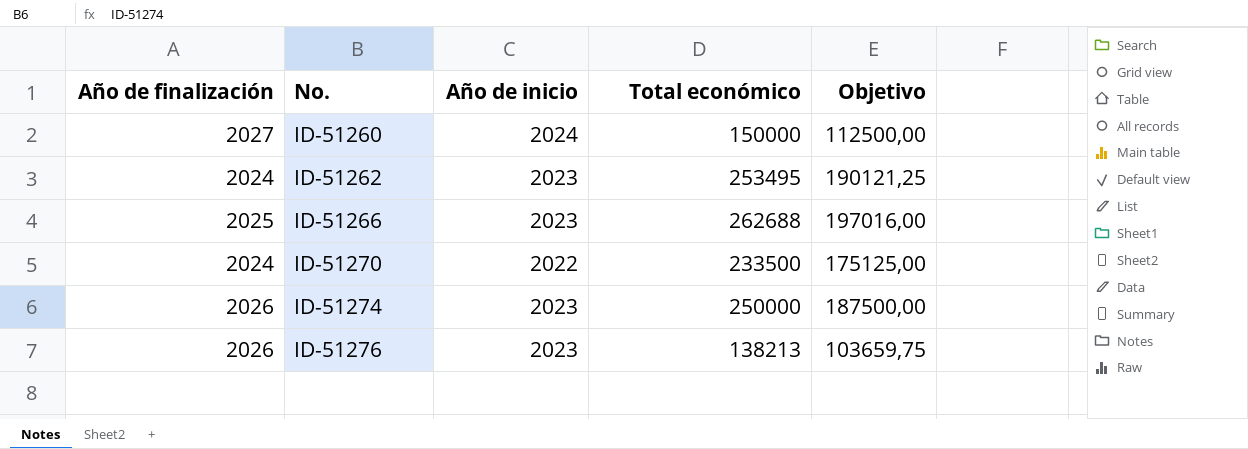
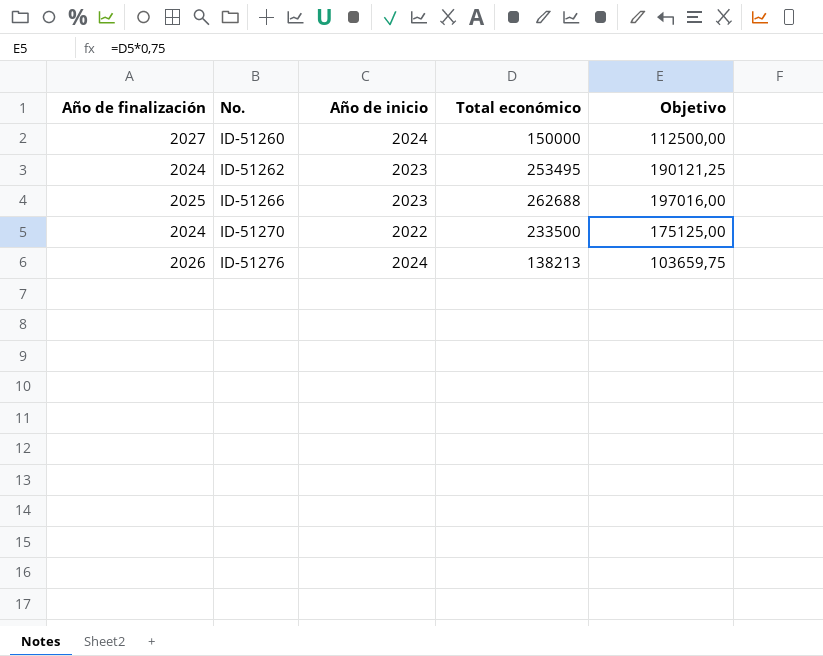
row ID-51274: 2026 | 2023 | 250000 | 187500,00 -> none
ID-51276 | Año de inicio: 2023 -> 2024

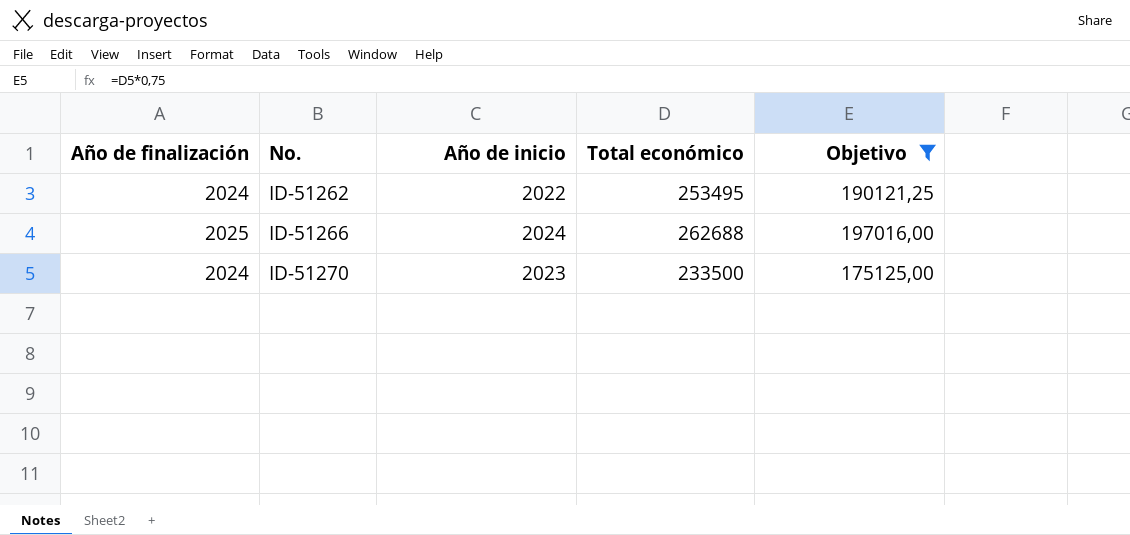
filter: none -> Objetivo >= 175125,00
ID-51262 | Año de inicio: 2023 -> 2022
ID-51266 | Año de inicio: 2023 -> 2024
ID-51270 | Año de inicio: 2022 -> 2023

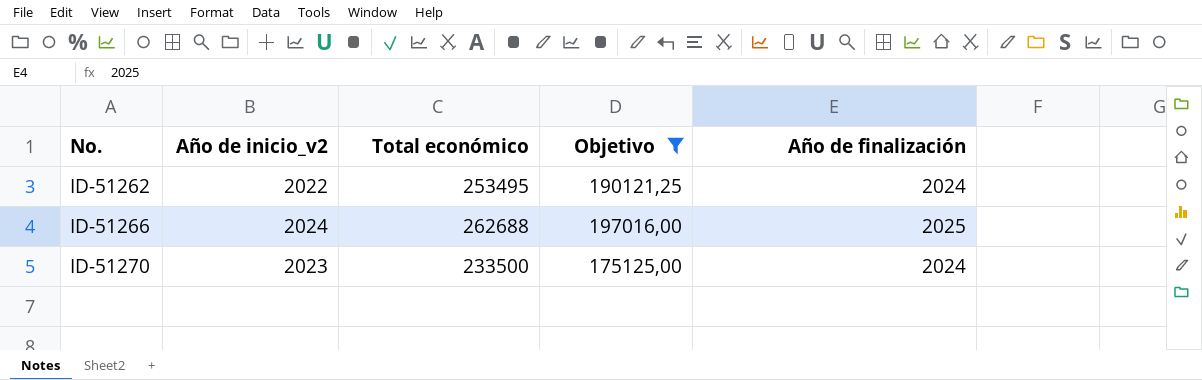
column name: Año de inicio -> Año de inicio_v2
column Año de finalización | position: 1 -> 5

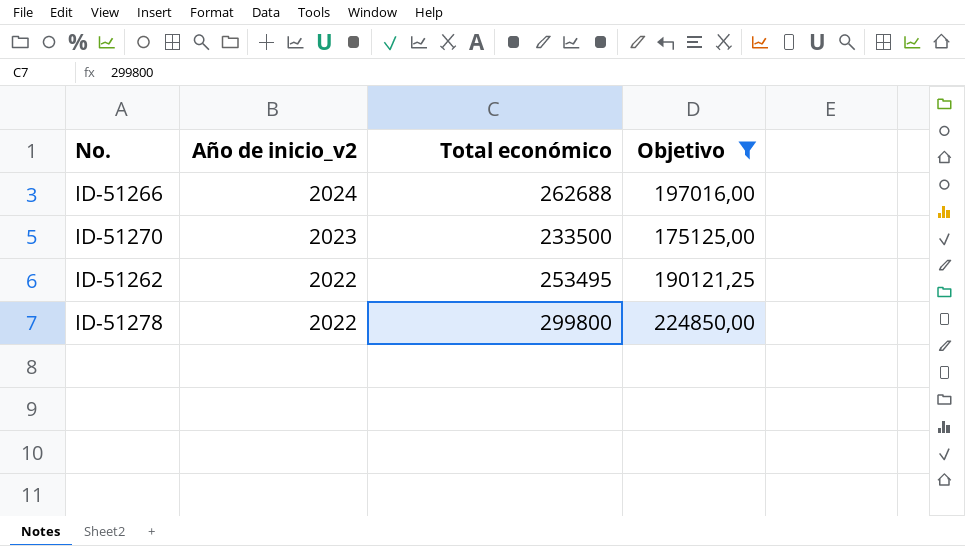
row order: No. ascending -> Año de inicio_v2 descending
column Año de finalización | position: 5 -> none
row ID-51278: none -> 2022 | 299800 | 224850,00

